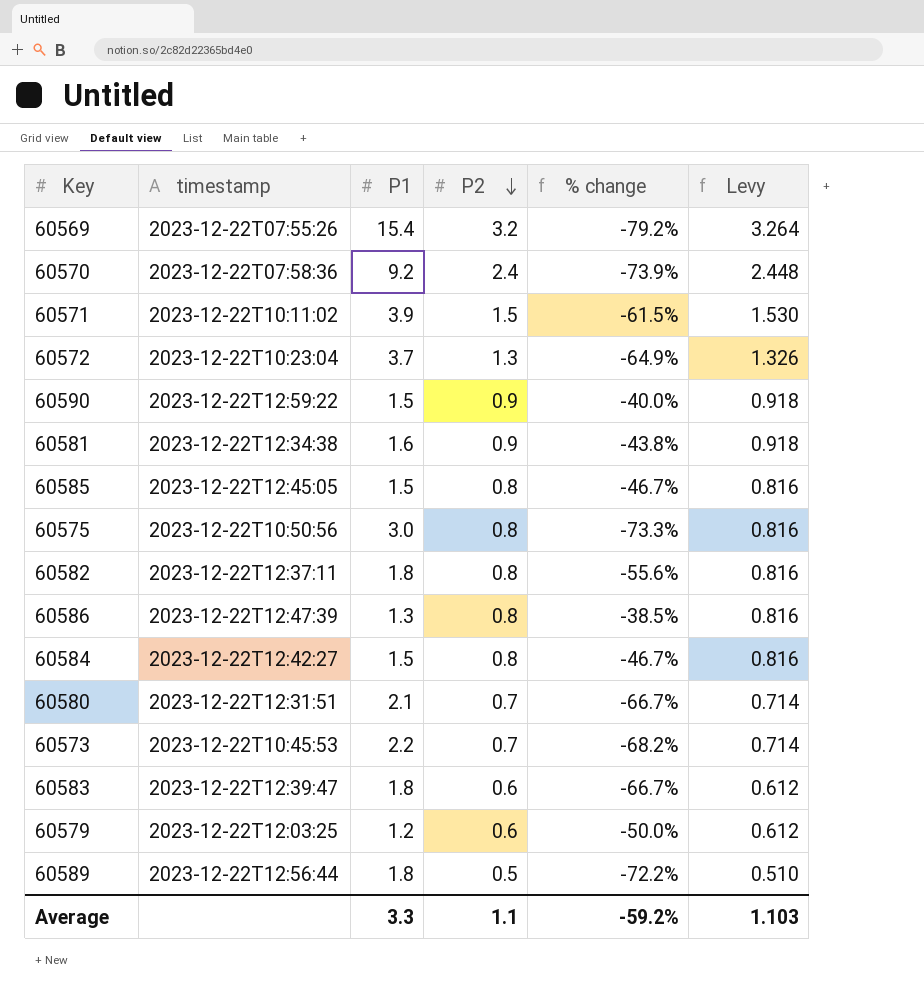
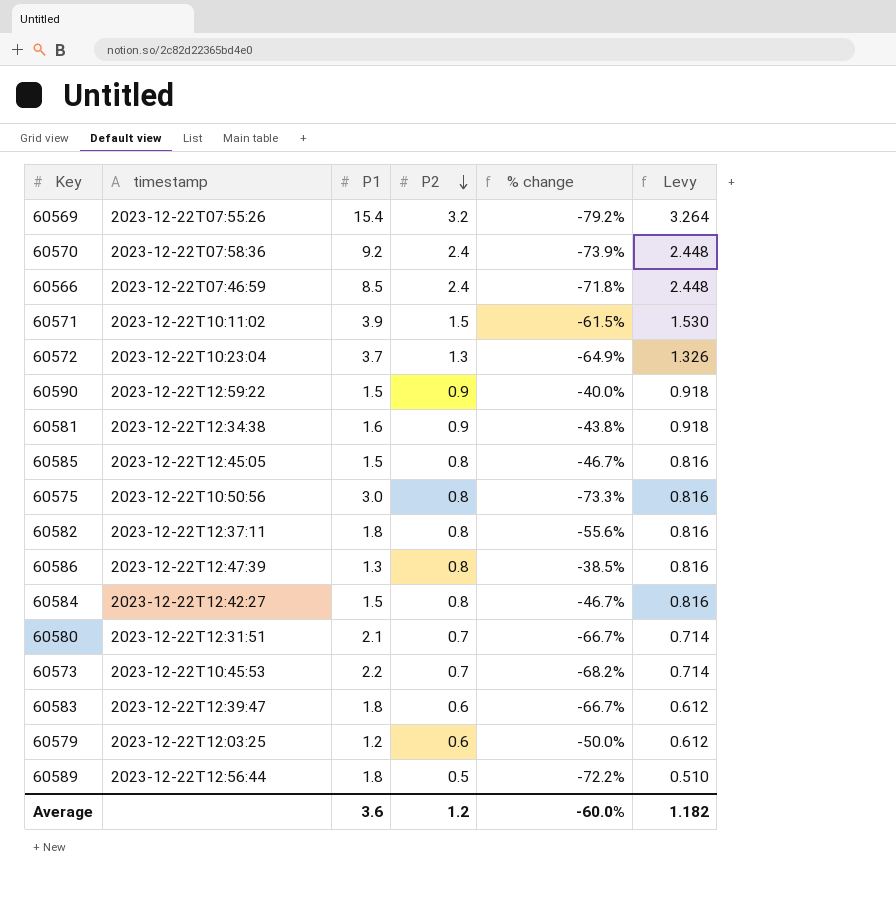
row 60566: none -> 2023-12-22T07:46:59 | 8.5 | 2.4 | -71.8% | 2.448
Average | P1: 3.3 -> 3.6
Average | P2: 1.1 -> 1.2
Average | % change: -59.2% -> -60.0%
Average | Levy: 1.103 -> 1.182

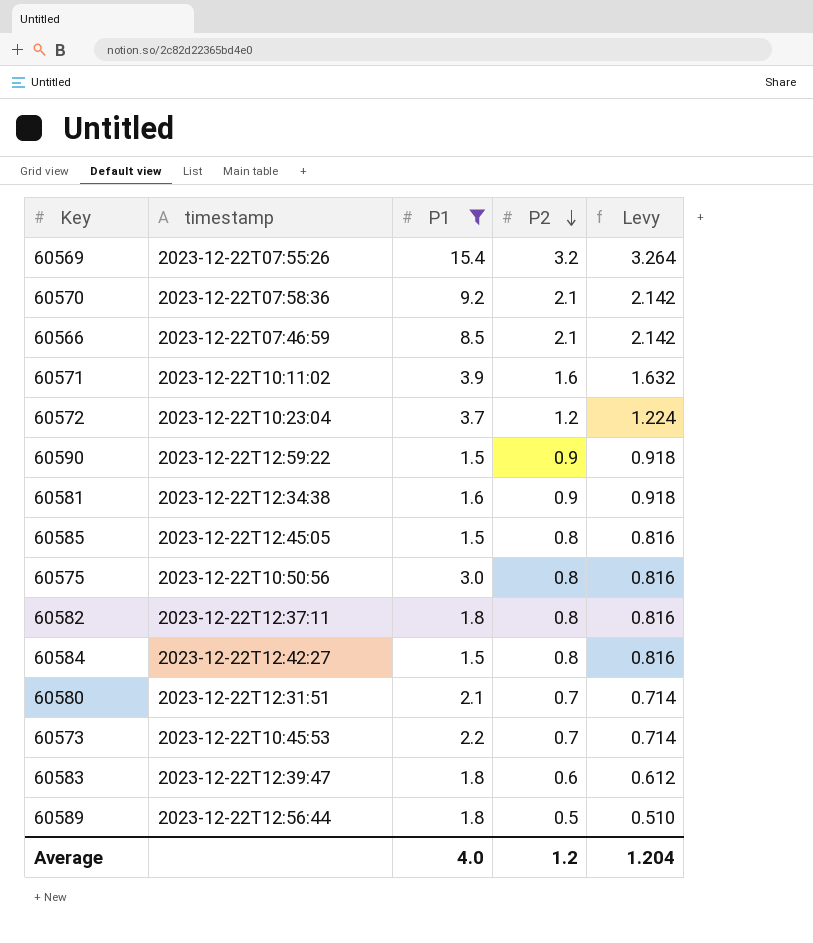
filter: none -> P1 >= 1.5
column % change | formula: ([P2] - [P1]) / [P1] -> none
60570 | P2: 2.4 -> 2.1
60570 | Levy: 2.448 -> 2.142
60566 | P2: 2.4 -> 2.1
60566 | Levy: 2.448 -> 2.142
60571 | P2: 1.5 -> 1.6
60571 | Levy: 1.530 -> 1.632
60572 | P2: 1.3 -> 1.2
60572 | Levy: 1.326 -> 1.224
Average | P1: 3.6 -> 4.0
Average | Levy: 1.182 -> 1.204

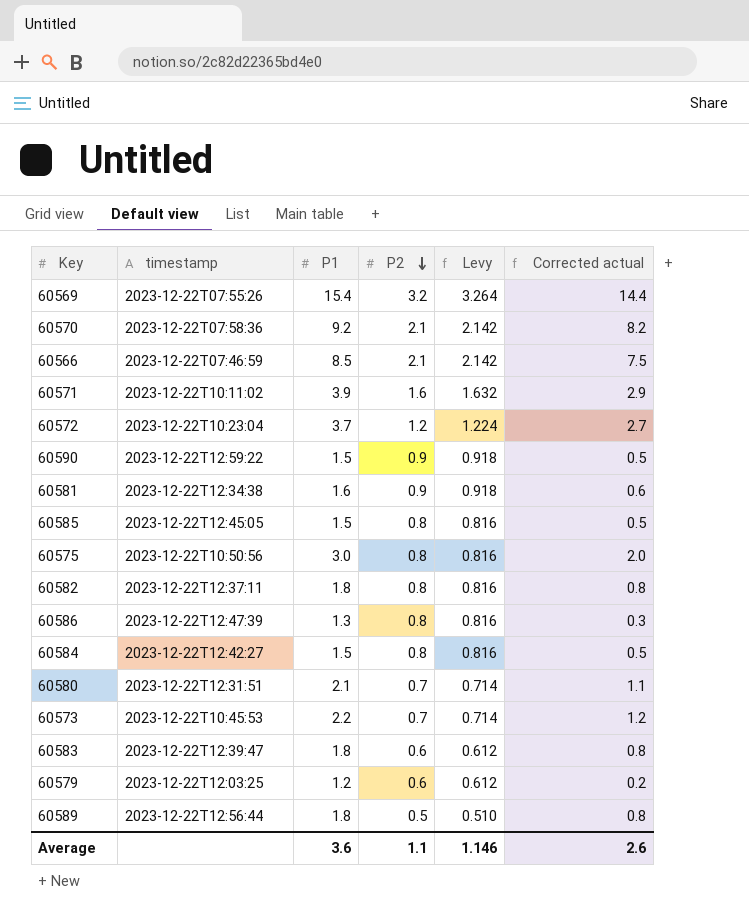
filter: P1 >= 1.5 -> none
column Corrected actual | formula: none -> [P1] - 1
Average | P1: 4.0 -> 3.6
Average | P2: 1.2 -> 1.1
Average | Levy: 1.204 -> 1.146

